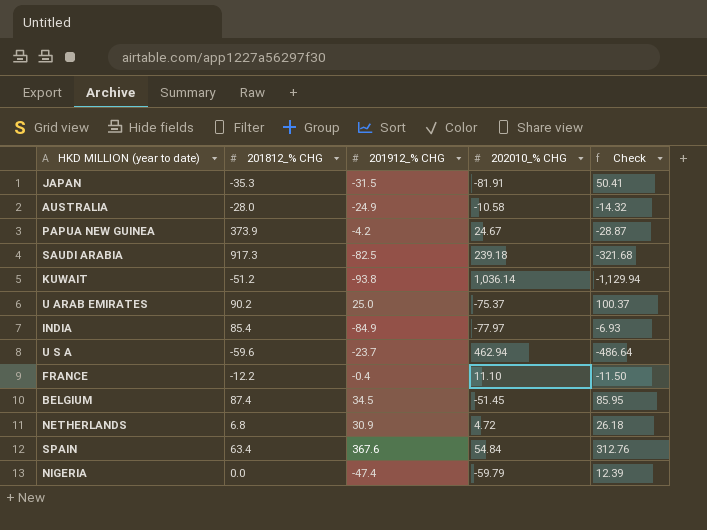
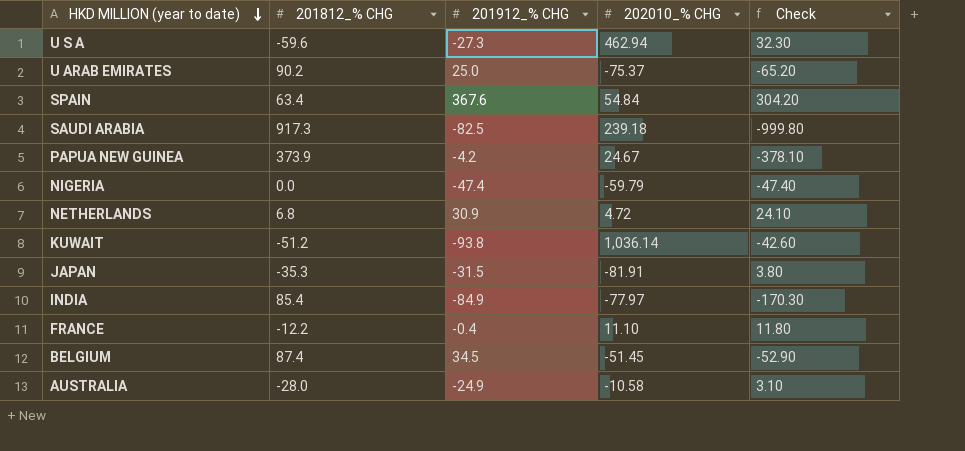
row order: none -> HKD MILLION (year to date) descending
column Check | formula: [201912_% CHG] - [202010_% CHG] -> [201912_% CHG] - [201812_% CHG]
U S A | 201912_% CHG: -23.7 -> -27.3

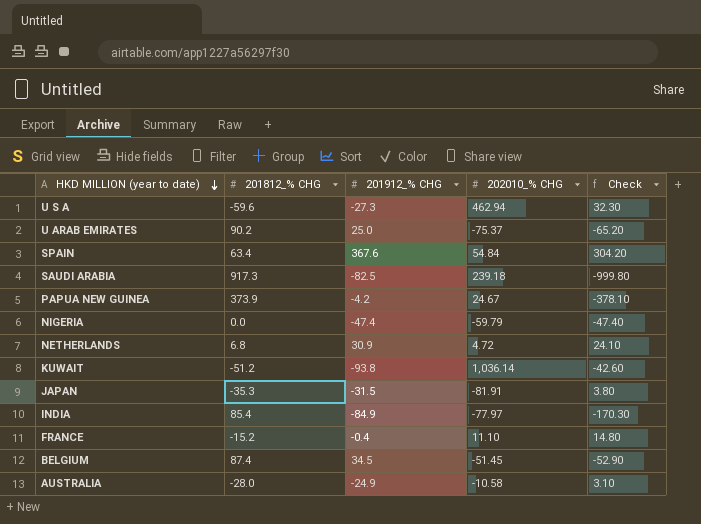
FRANCE | 201812_% CHG: -12.2 -> -15.2
FRANCE | Check: 11.80 -> 14.80

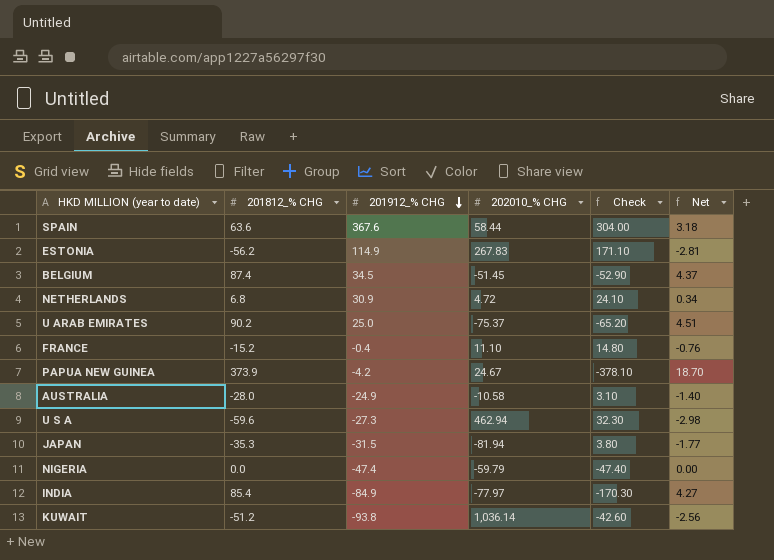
row order: HKD MILLION (year to date) descending -> 201912_% CHG descending
column Net | formula: none -> [201812_% CHG] * 0.05
row SAUDI ARABIA: 917.3 | -82.5 | 239.18 | -999.80 -> none
SPAIN | 201812_% CHG: 63.4 -> 63.6
SPAIN | 202010_% CHG: 54.84 -> 58.44
SPAIN | Check: 304.20 -> 304.00
row ESTONIA: none -> -56.2 | 114.9 | 267.83 | 171.10 | -2.81
JAPAN | 202010_% CHG: -81.91 -> -81.94

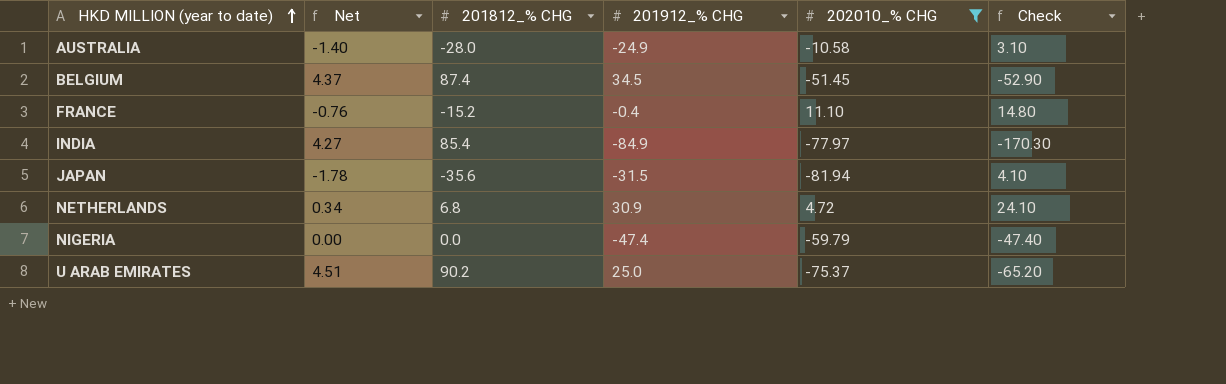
filter: none -> 202010_% CHG <= 11.10
row order: 201912_% CHG descending -> HKD MILLION (year to date) ascending
column Net | position: 6 -> 2
JAPAN | Net: -1.77 -> -1.78
JAPAN | 201812_% CHG: -35.3 -> -35.6
JAPAN | Check: 3.80 -> 4.10

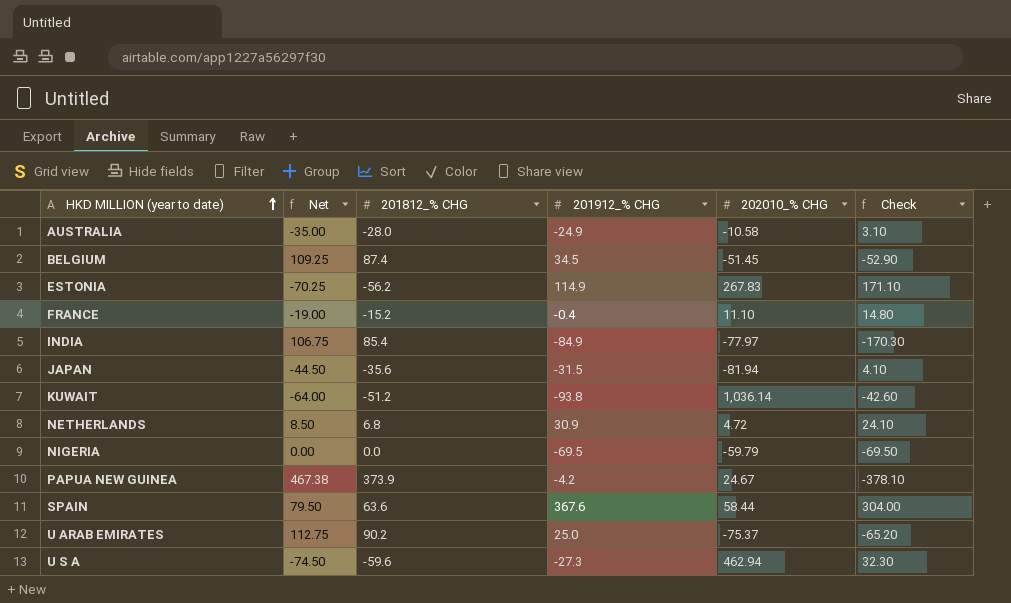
filter: 202010_% CHG <= 11.10 -> none
column Net | formula: [201812_% CHG] * 0.05 -> [201812_% CHG] * 1.25
NIGERIA | 201912_% CHG: -47.4 -> -69.5
NIGERIA | Check: -47.40 -> -69.50

